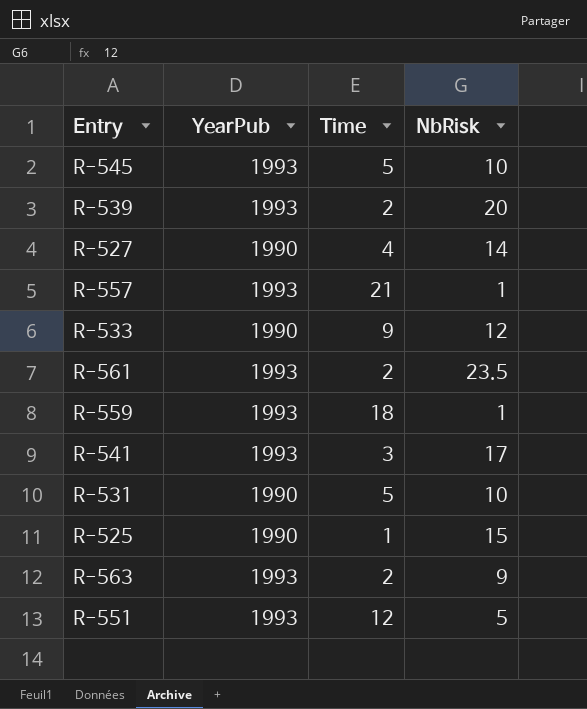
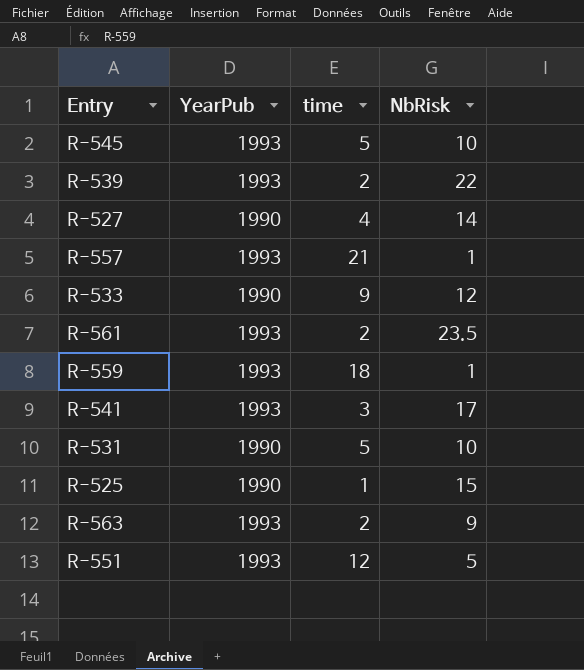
column name: Time -> time
R-539 | NbRisk: 20 -> 22

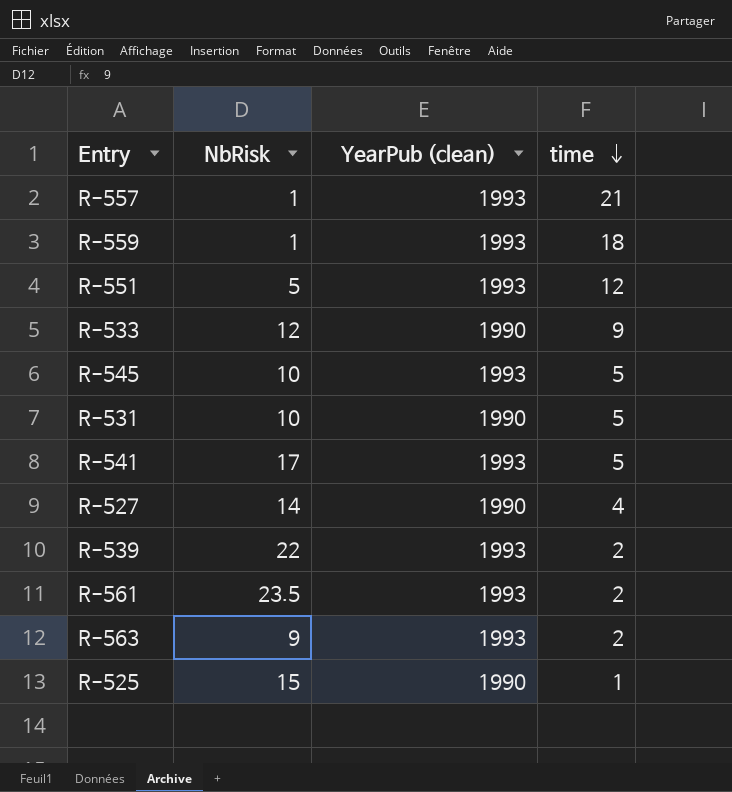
row order: none -> time descending
column NbRisk | position: 4 -> 2
column name: YearPub -> YearPub (clean)
R-541 | time: 3 -> 5

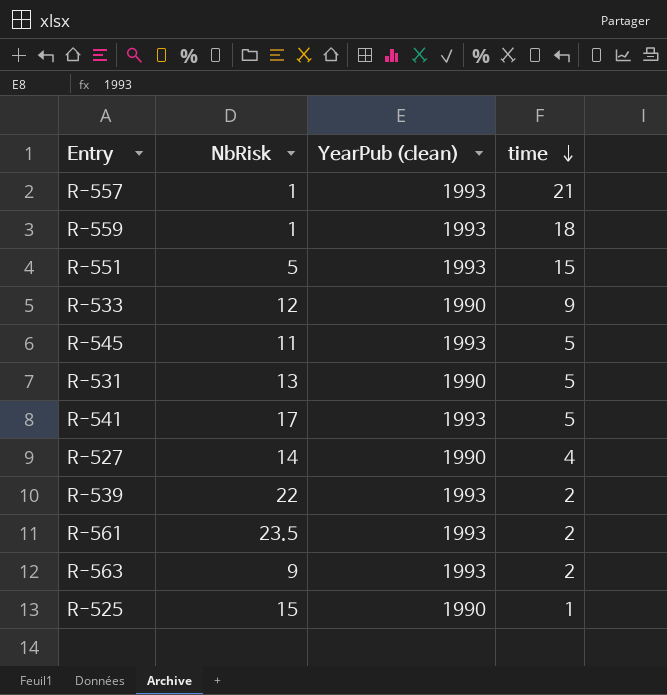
R-551 | time: 12 -> 15
R-545 | NbRisk: 10 -> 11
R-531 | NbRisk: 10 -> 13

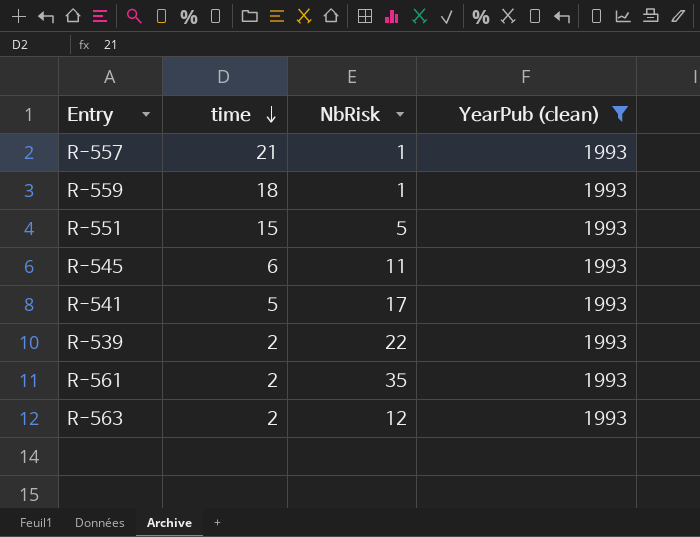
filter: none -> YearPub (clean) = 1993
column time | position: 4 -> 2
R-545 | time: 5 -> 6
R-561 | NbRisk: 23.5 -> 35
R-563 | NbRisk: 9 -> 12

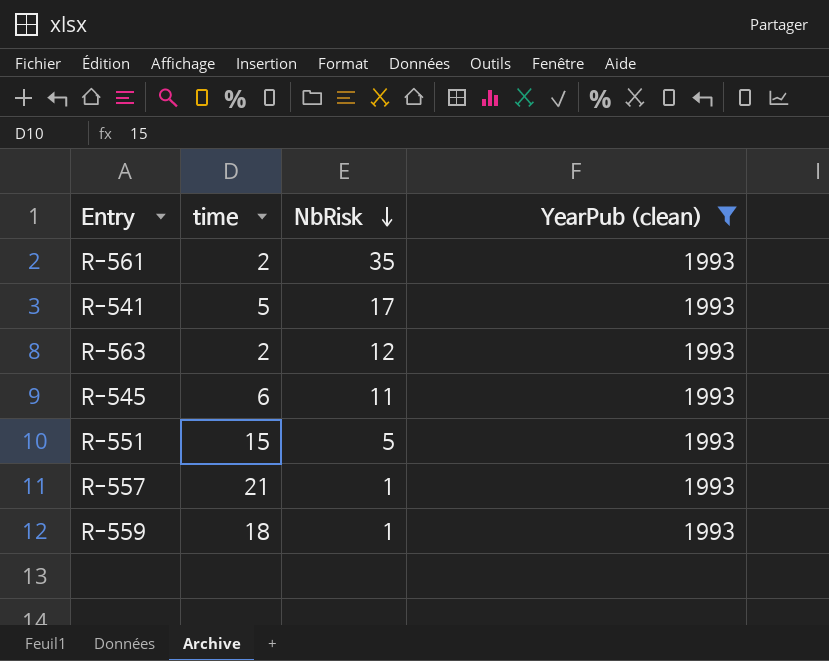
row order: time descending -> NbRisk descending
row R-539: 2 | 22 | 1993 -> none

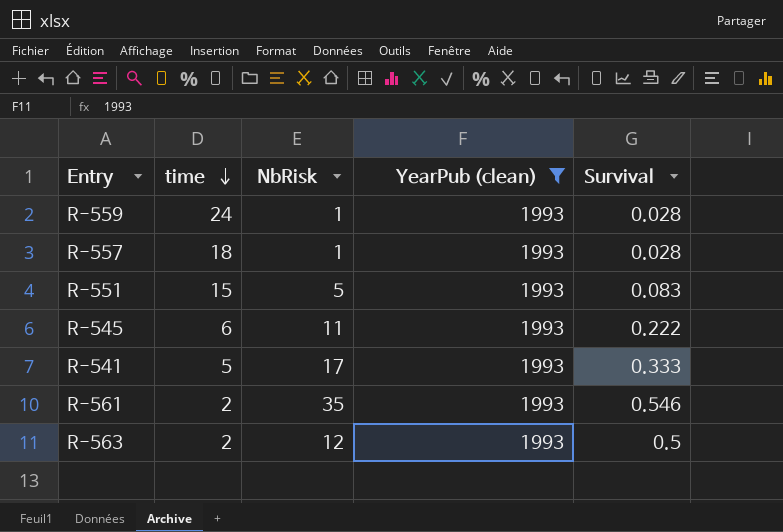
row order: NbRisk descending -> time descending
column Survival | position: none -> 5
R-559 | time: 18 -> 24
R-557 | time: 21 -> 18

